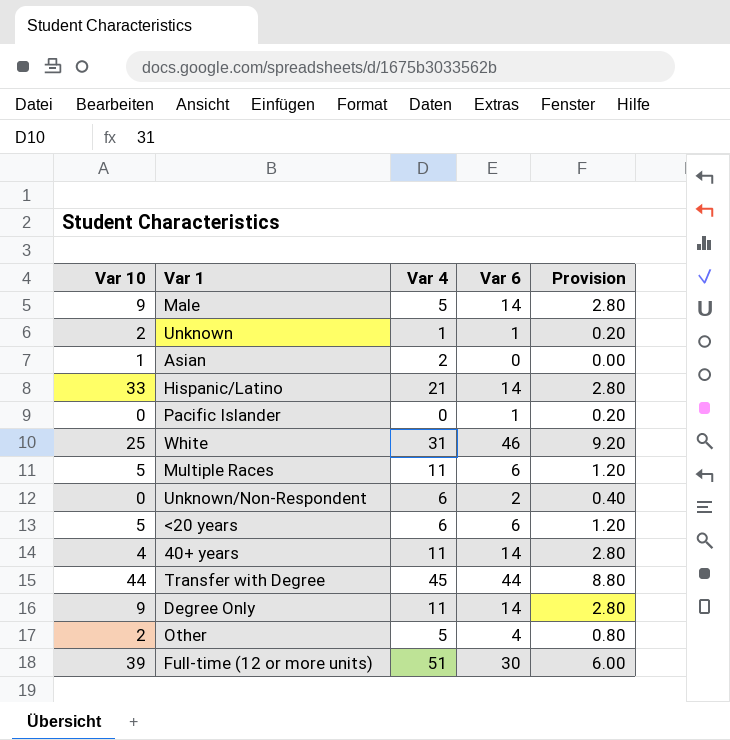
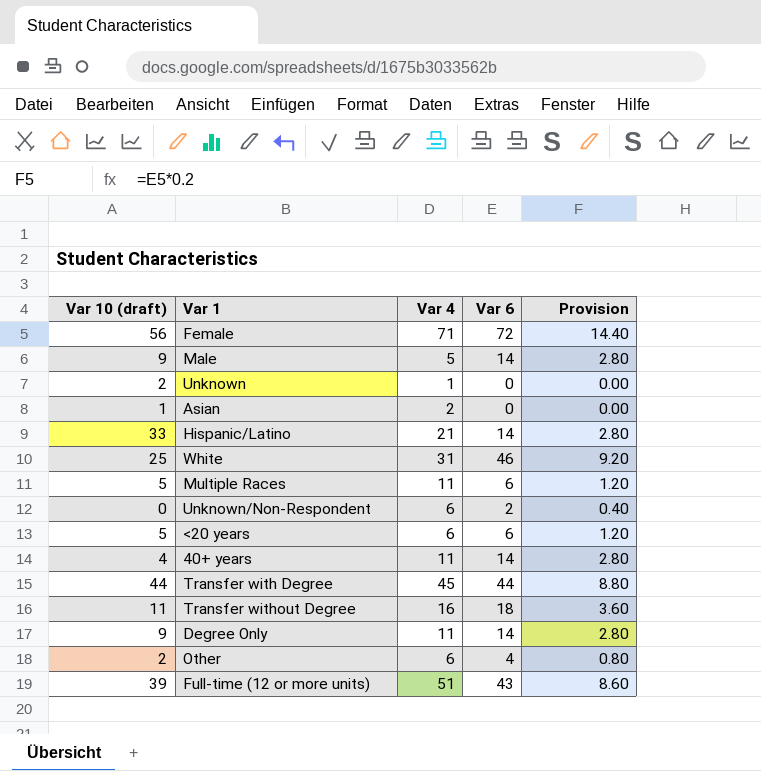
column name: Var 10 -> Var 10 (draft)
row Pacific Islander: 0 | 0 | 1 | 0.20 -> none
row Female: none -> 56 | 71 | 72 | 14.40
Unknown | Var 6: 1 -> 0
Unknown | Provision: 0.20 -> 0.00
row Transfer without Degree: none -> 11 | 16 | 18 | 3.60
Other | Var 4: 5 -> 6
Full-time (12 or more units) | Var 6: 30 -> 43
Full-time (12 or more units) | Provision: 6.00 -> 8.60

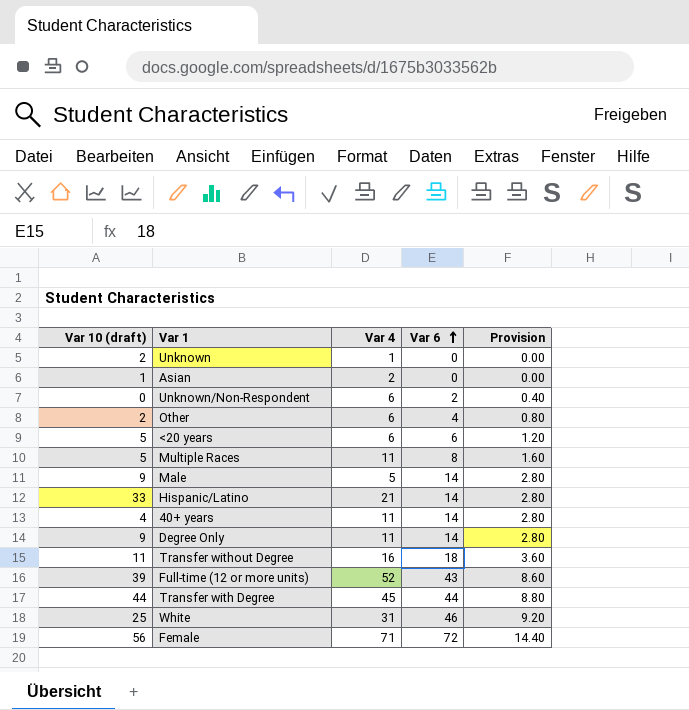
row order: none -> Var 6 ascending
Multiple Races | Var 6: 6 -> 8
Multiple Races | Provision: 1.20 -> 1.60
Full-time (12 or more units) | Var 4: 51 -> 52

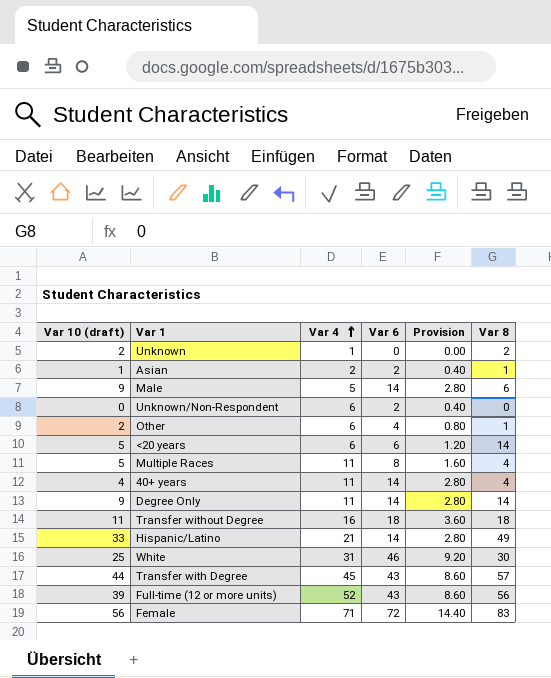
row order: Var 6 ascending -> Var 4 ascending
column Var 8 | position: none -> 6
Asian | Var 6: 0 -> 2
Asian | Provision: 0.00 -> 0.40
Transfer with Degree | Var 6: 44 -> 43
Transfer with Degree | Provision: 8.80 -> 8.60

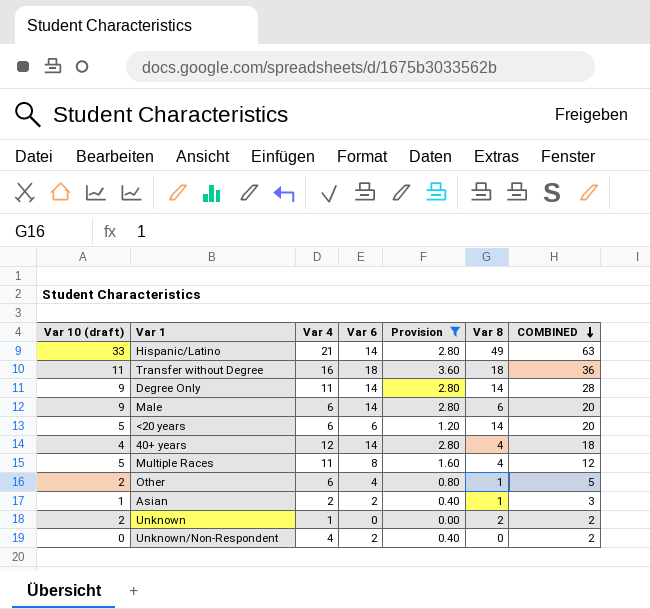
filter: none -> Provision <= 3.60
row order: Var 4 ascending -> COMBINED descending
column COMBINED | formula: none -> [Var 6] + [Var 8]
Male | Var 4: 5 -> 6
40+ years | Var 4: 11 -> 12
Unknown/Non-Respondent | Var 4: 6 -> 4

